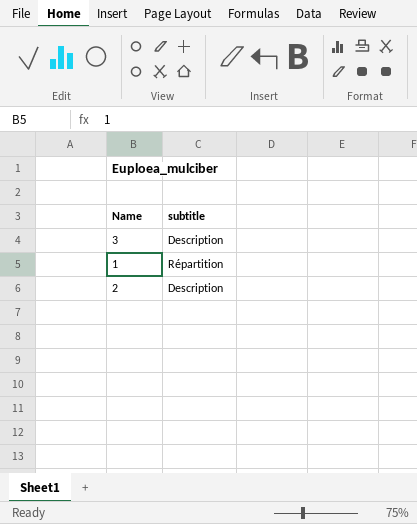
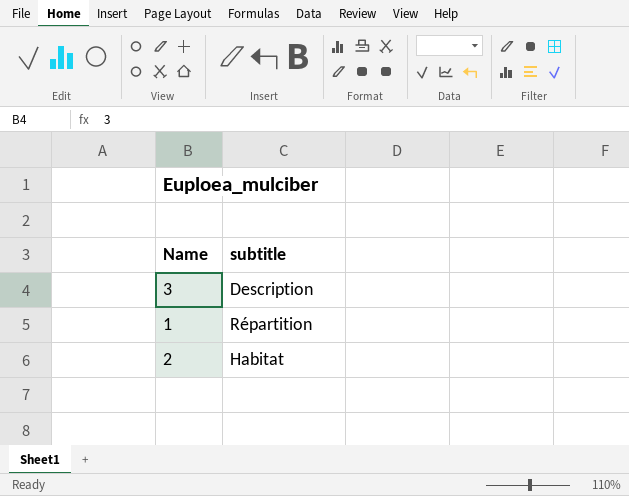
2 | subtitle: Description -> Habitat

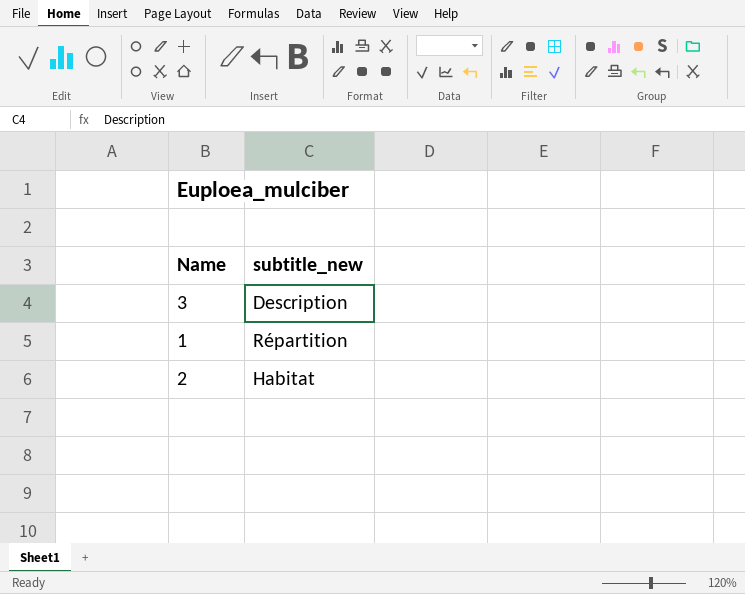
column name: subtitle -> subtitle_new

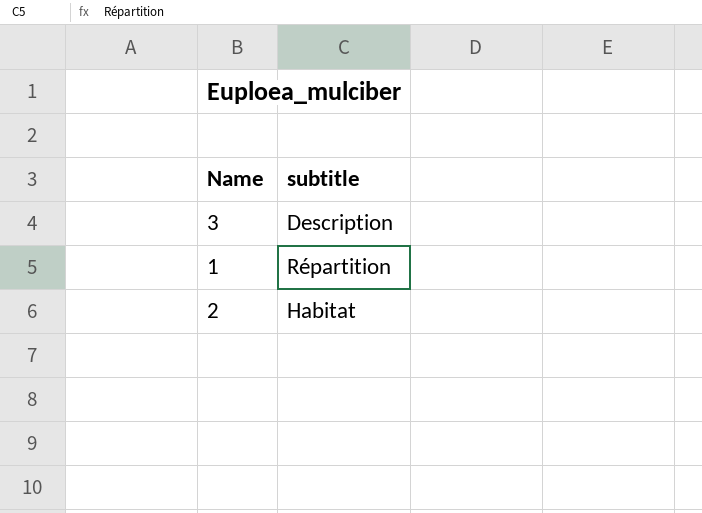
column name: subtitle_new -> subtitle

